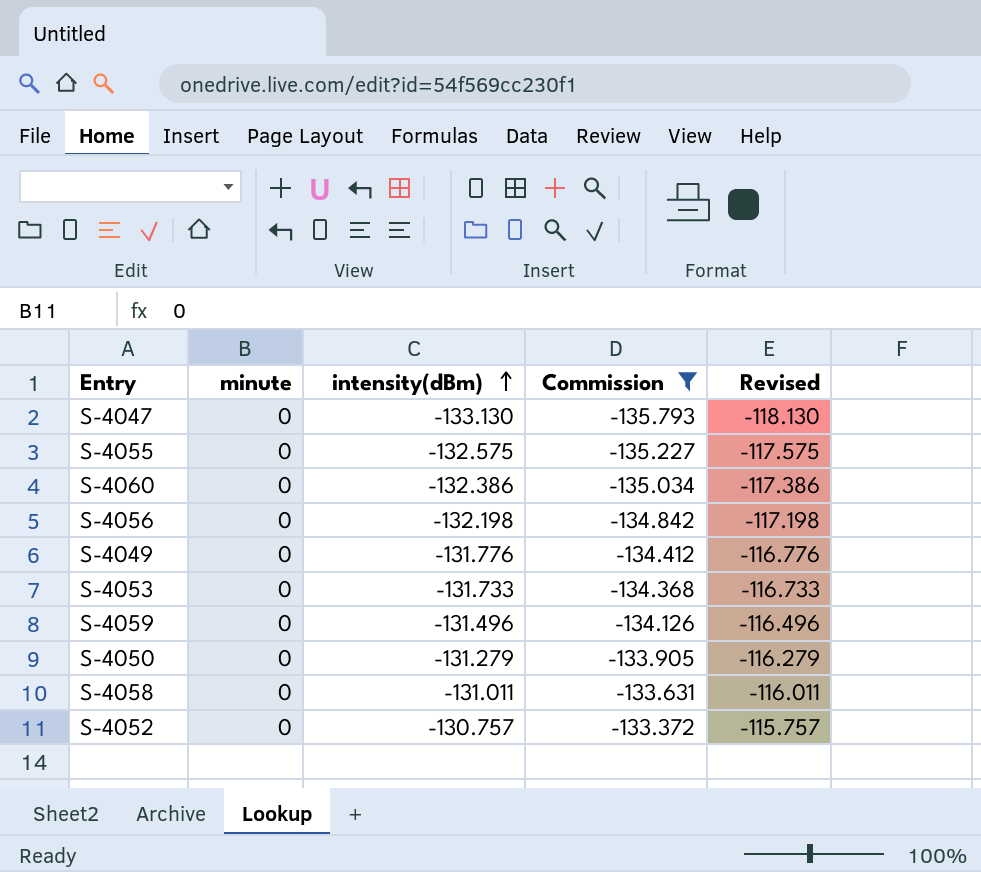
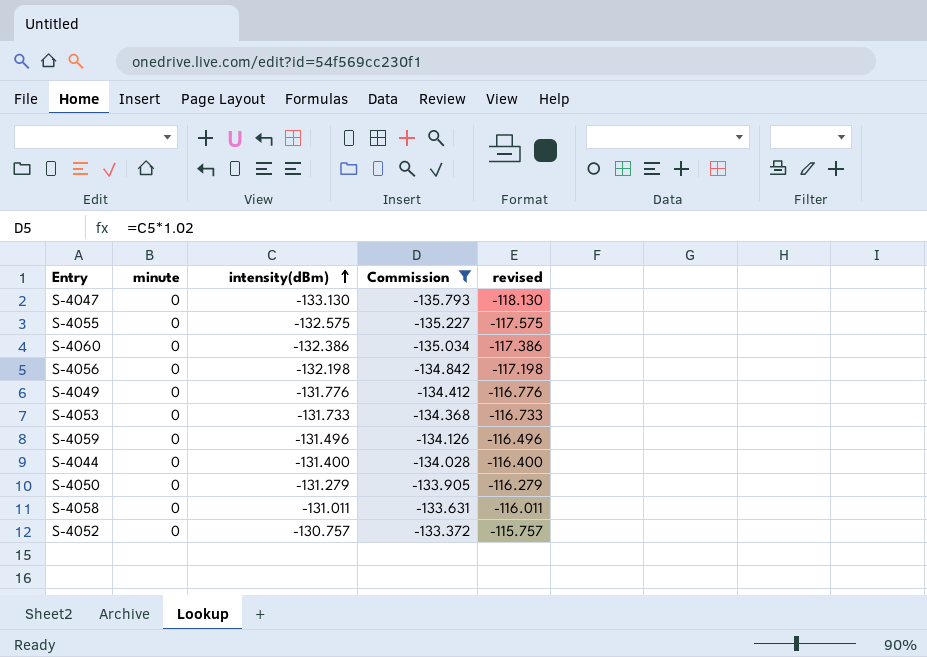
column name: Revised -> revised
row S-4044: none -> 0 | -131.400 | -134.028 | -116.400

